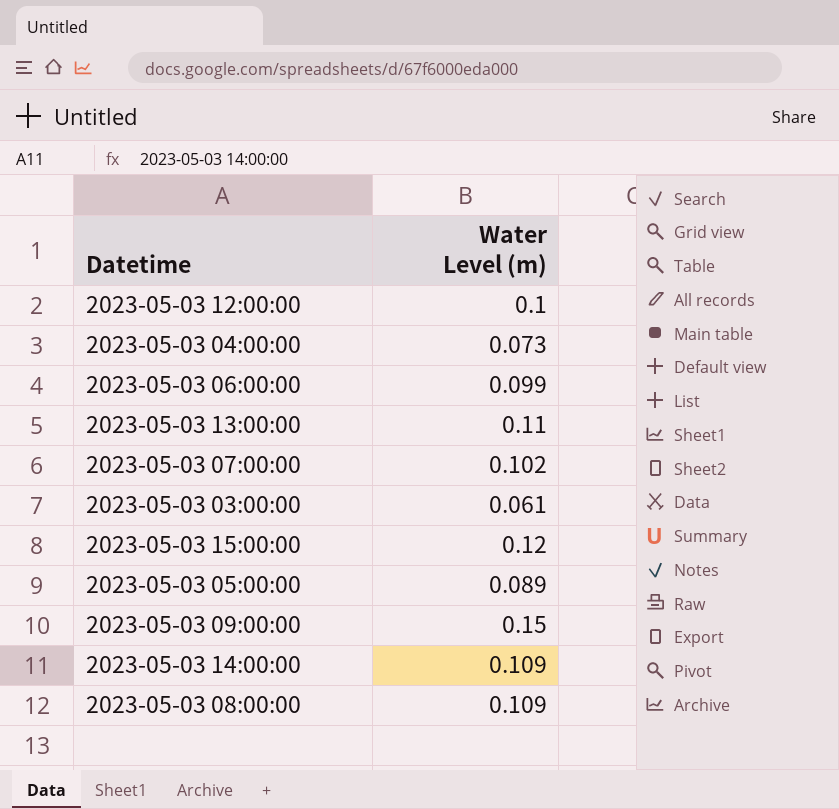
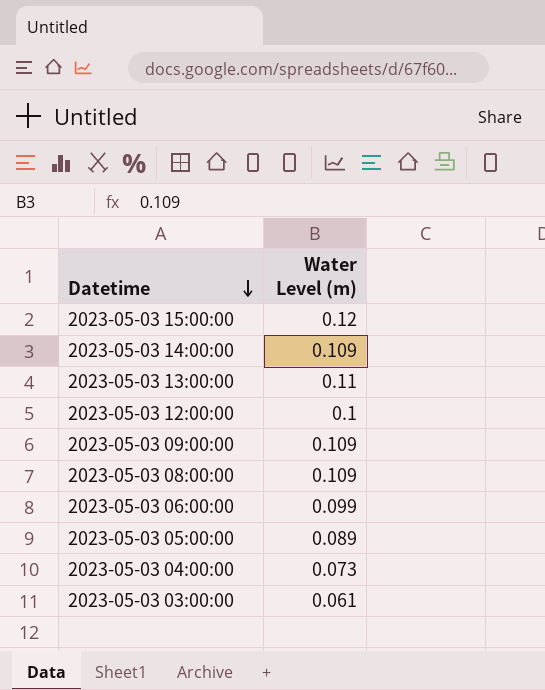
row order: none -> Datetime descending
row 2023-05-03 07:00:00: 0.102 -> none
2023-05-03 09:00:00 | Water Level (m): 0.15 -> 0.109

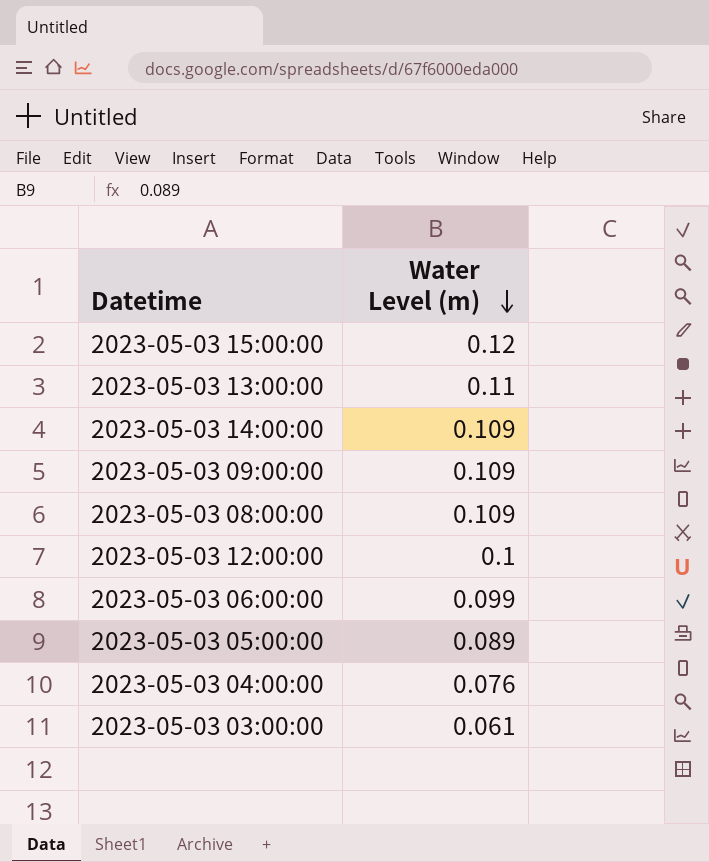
row order: Datetime descending -> Water Level (m) descending
2023-05-03 04:00:00 | Water Level (m): 0.073 -> 0.076

